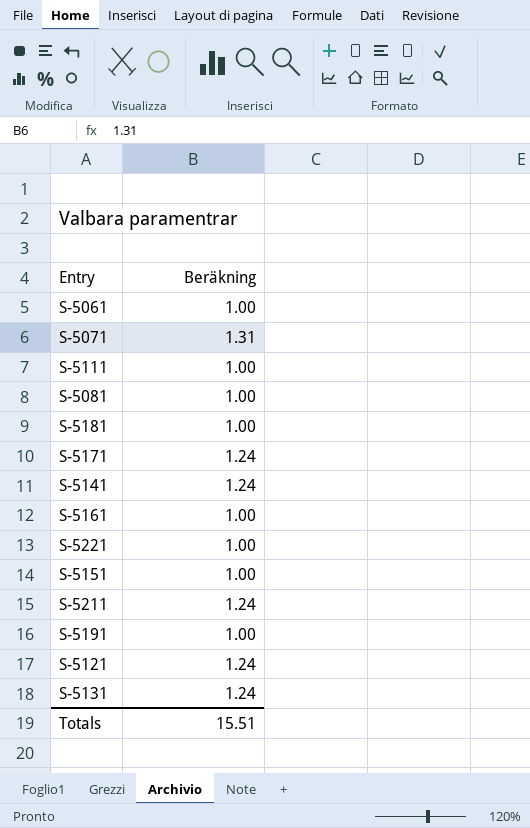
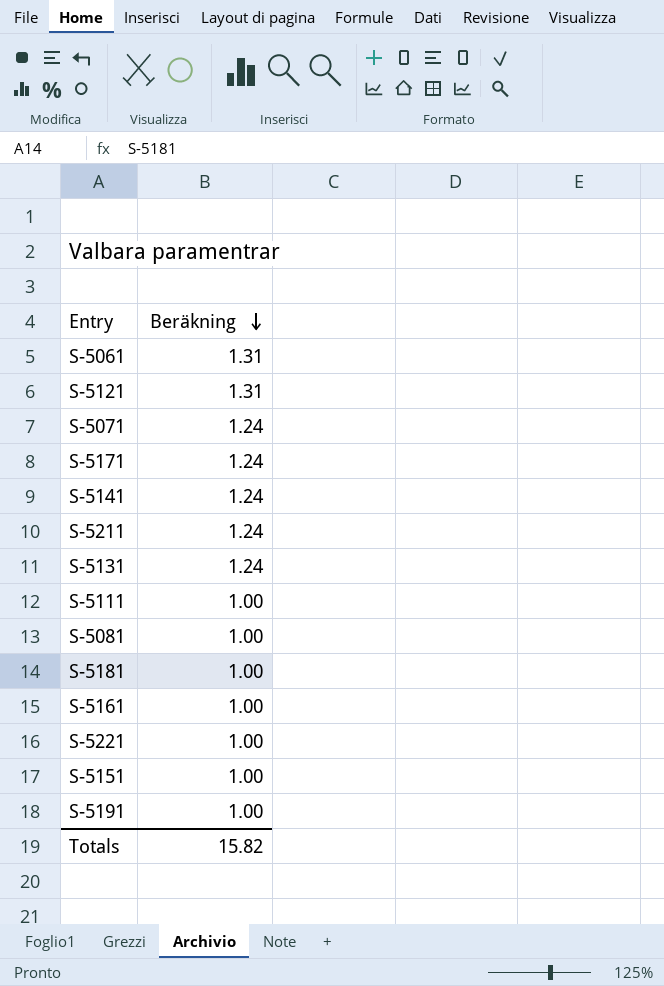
row order: none -> Beräkning descending
S-5061 | Beräkning: 1.00 -> 1.31
S-5121 | Beräkning: 1.24 -> 1.31
S-5071 | Beräkning: 1.31 -> 1.24
Totals | Beräkning: 15.51 -> 15.82

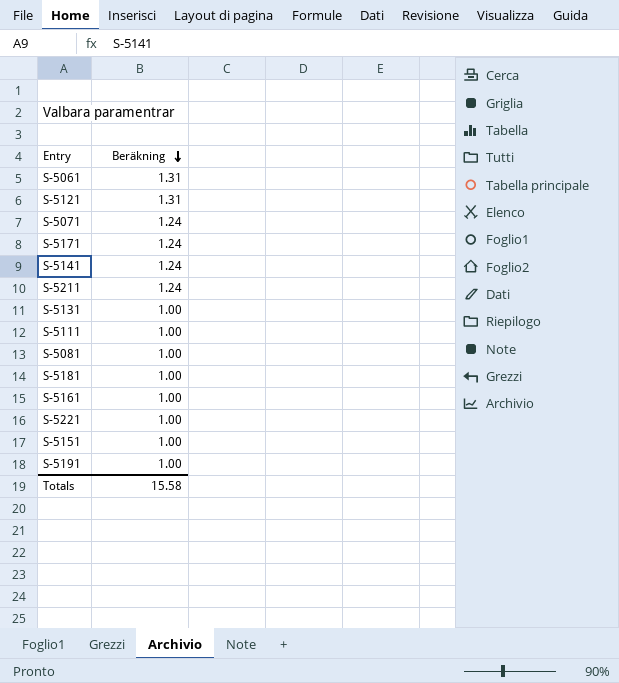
S-5131 | Beräkning: 1.24 -> 1.00
Totals | Beräkning: 15.82 -> 15.58

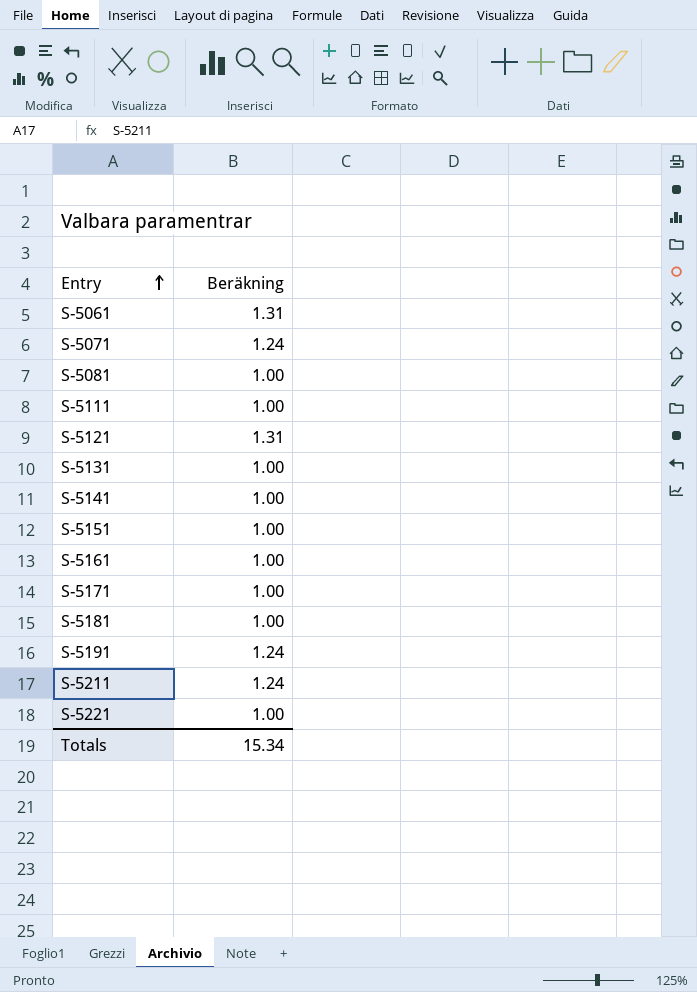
row order: Beräkning descending -> Entry ascending
S-5141 | Beräkning: 1.24 -> 1.00
S-5171 | Beräkning: 1.24 -> 1.00
S-5191 | Beräkning: 1.00 -> 1.24
Totals | Beräkning: 15.58 -> 15.34

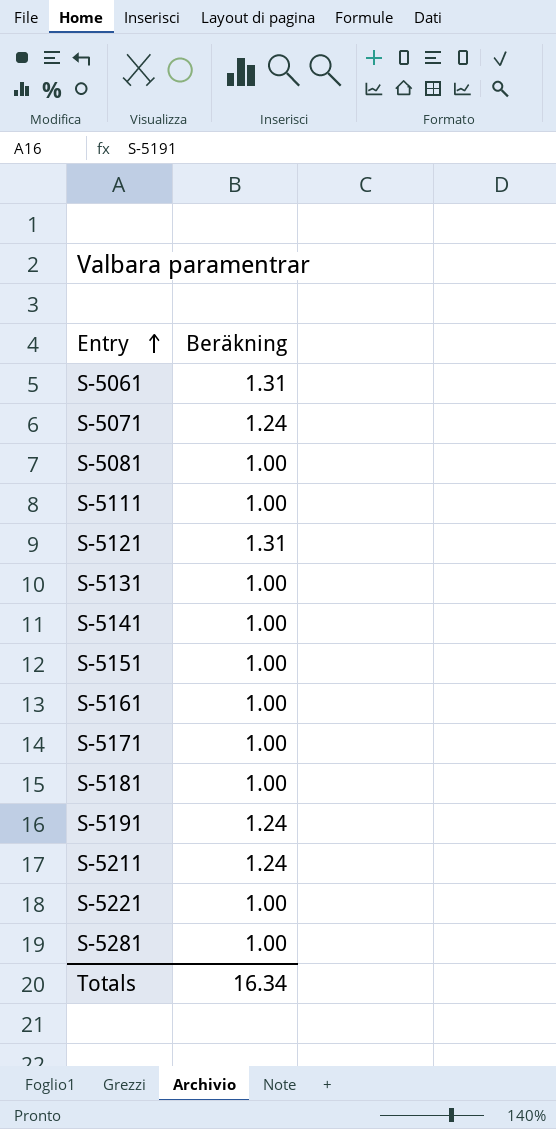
row S-5281: none -> 1.00
Totals | Beräkning: 15.34 -> 16.34

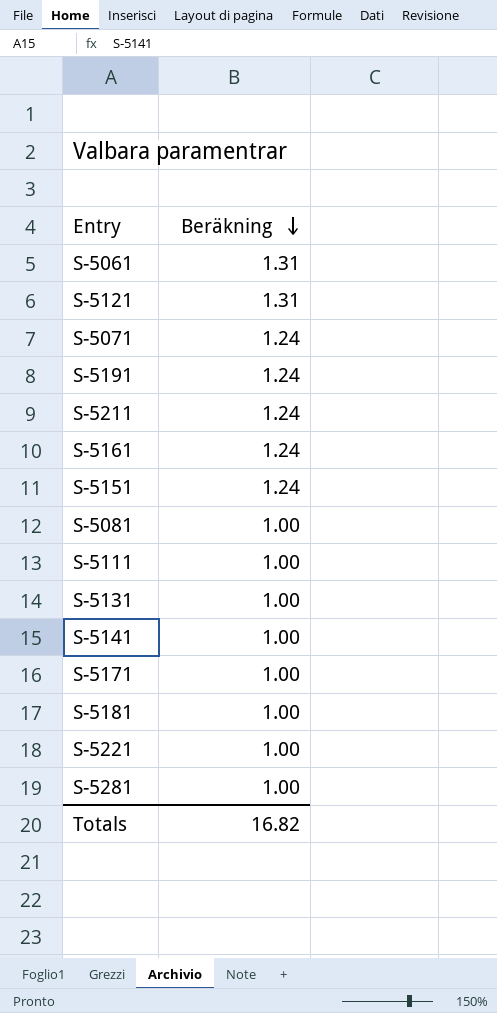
row order: Entry ascending -> Beräkning descending
S-5161 | Beräkning: 1.00 -> 1.24
S-5151 | Beräkning: 1.00 -> 1.24
Totals | Beräkning: 16.34 -> 16.82

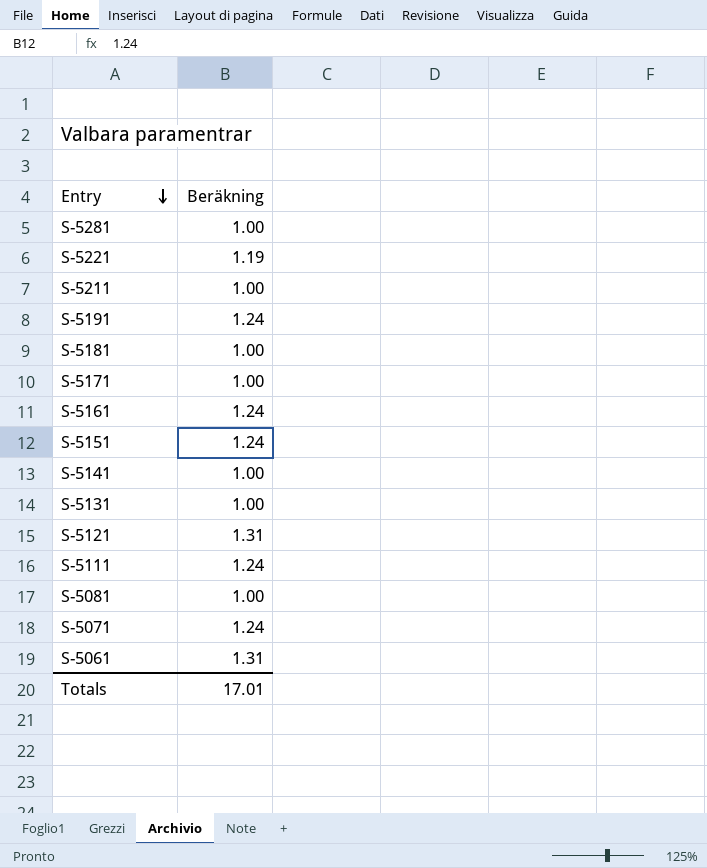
row order: Beräkning descending -> Entry descending
S-5221 | Beräkning: 1.00 -> 1.19
S-5211 | Beräkning: 1.24 -> 1.00
S-5111 | Beräkning: 1.00 -> 1.24
Totals | Beräkning: 16.82 -> 17.01

